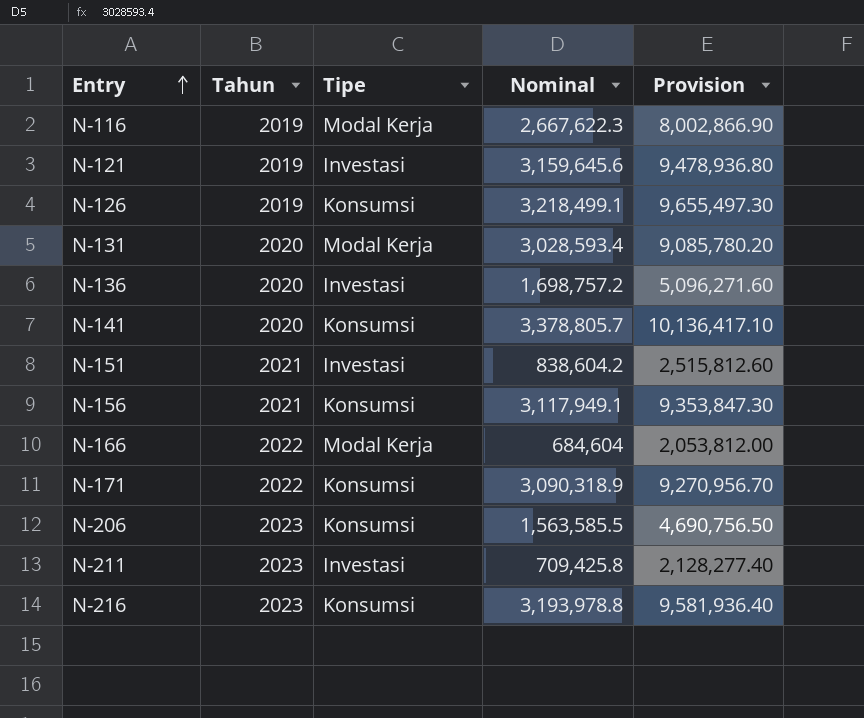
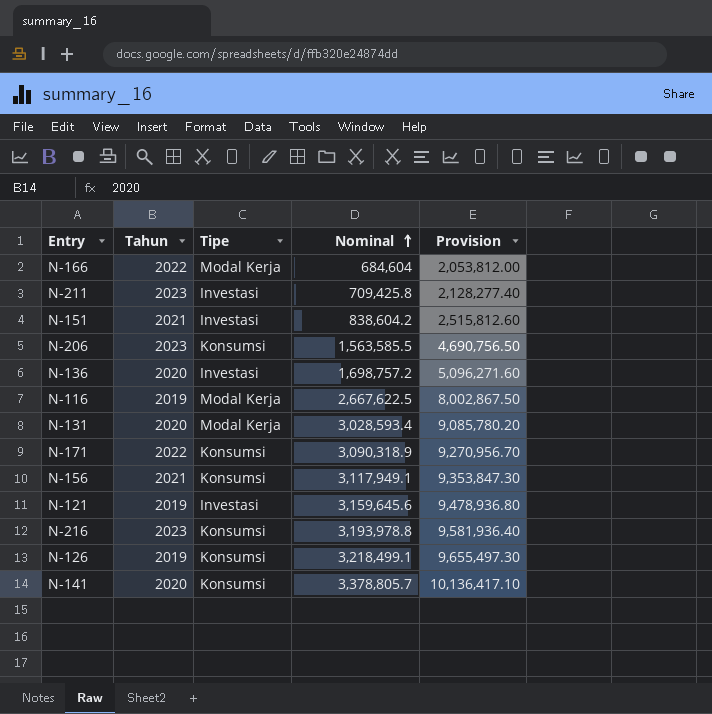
row order: Entry ascending -> Nominal ascending
N-116 | Nominal: 2,667,622.3 -> 2,667,622.5
N-116 | Provision: 8,002,866.90 -> 8,002,867.50

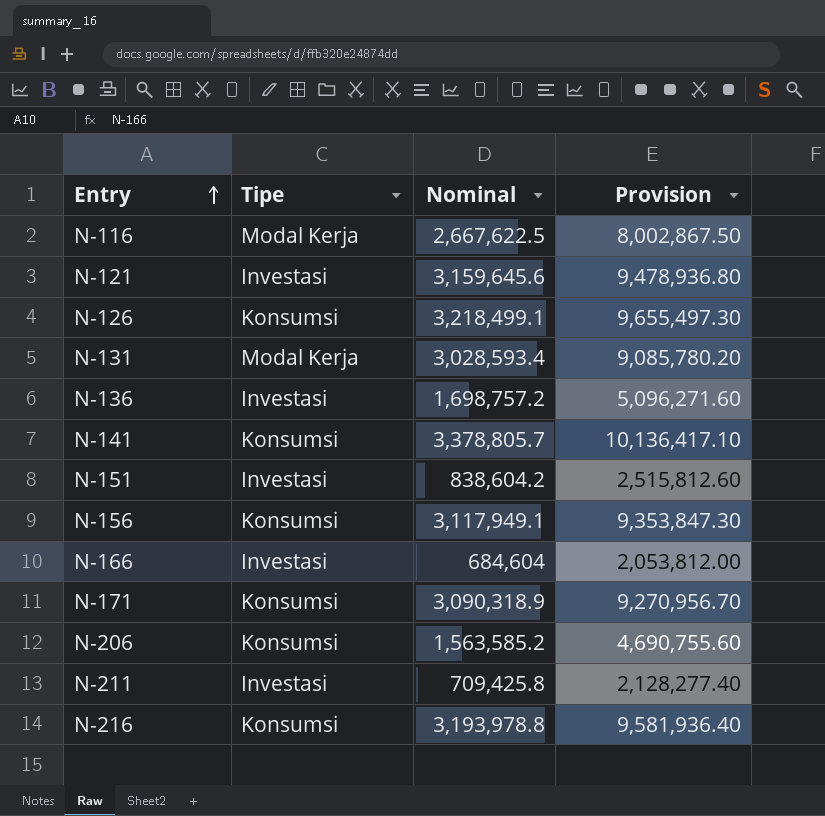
row order: Nominal ascending -> Entry ascending
column Tahun | position: 2 -> none
N-166 | Tipe: Modal Kerja -> Investasi
N-206 | Nominal: 1,563,585.5 -> 1,563,585.2
N-206 | Provision: 4,690,756.50 -> 4,690,755.60

